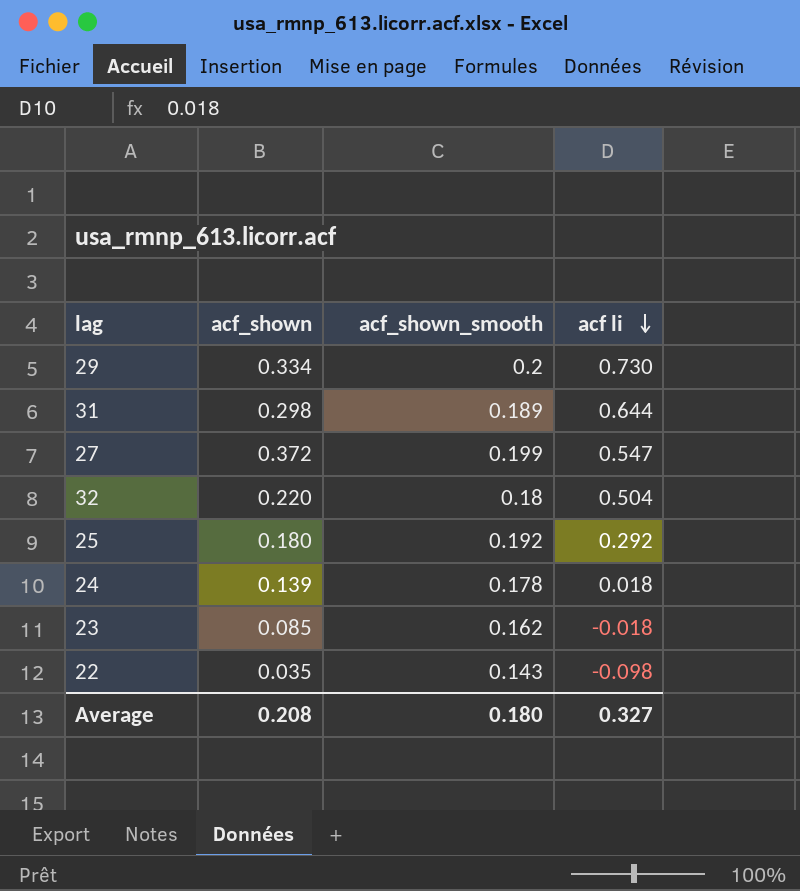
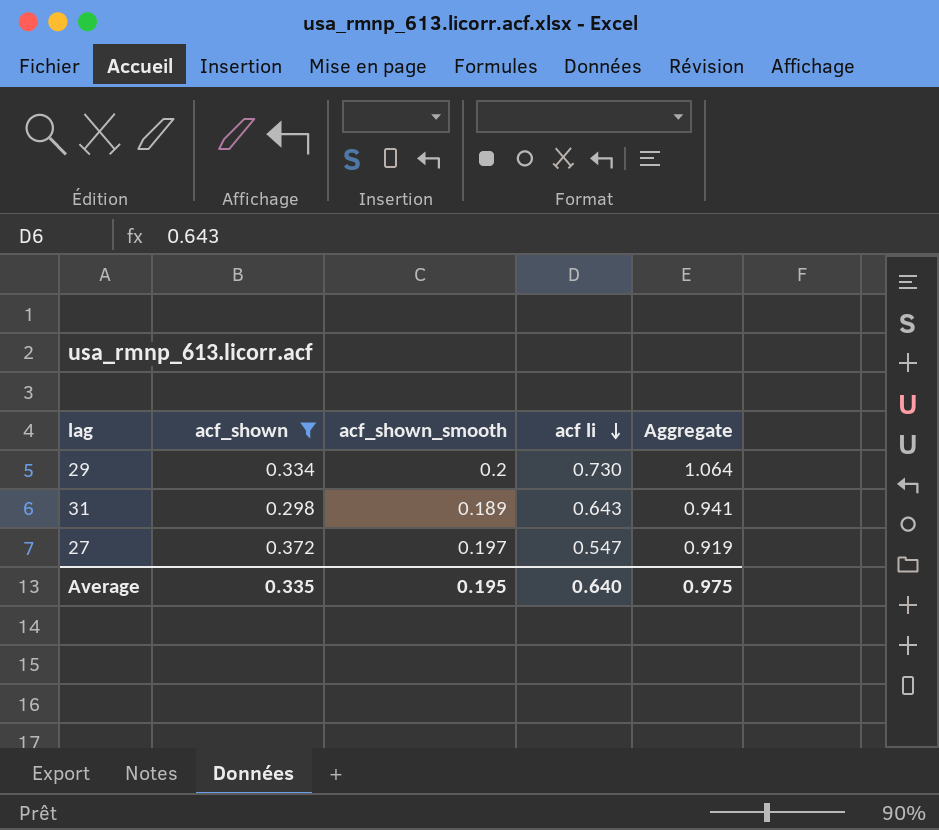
filter: none -> acf_shown >= 0.298
column Aggregate | formula: none -> [acf_shown] + [acf li]
31 | acf li: 0.644 -> 0.643
27 | acf_shown_smooth: 0.199 -> 0.197
Average | acf_shown: 0.208 -> 0.335
Average | acf_shown_smooth: 0.180 -> 0.195
Average | acf li: 0.327 -> 0.640

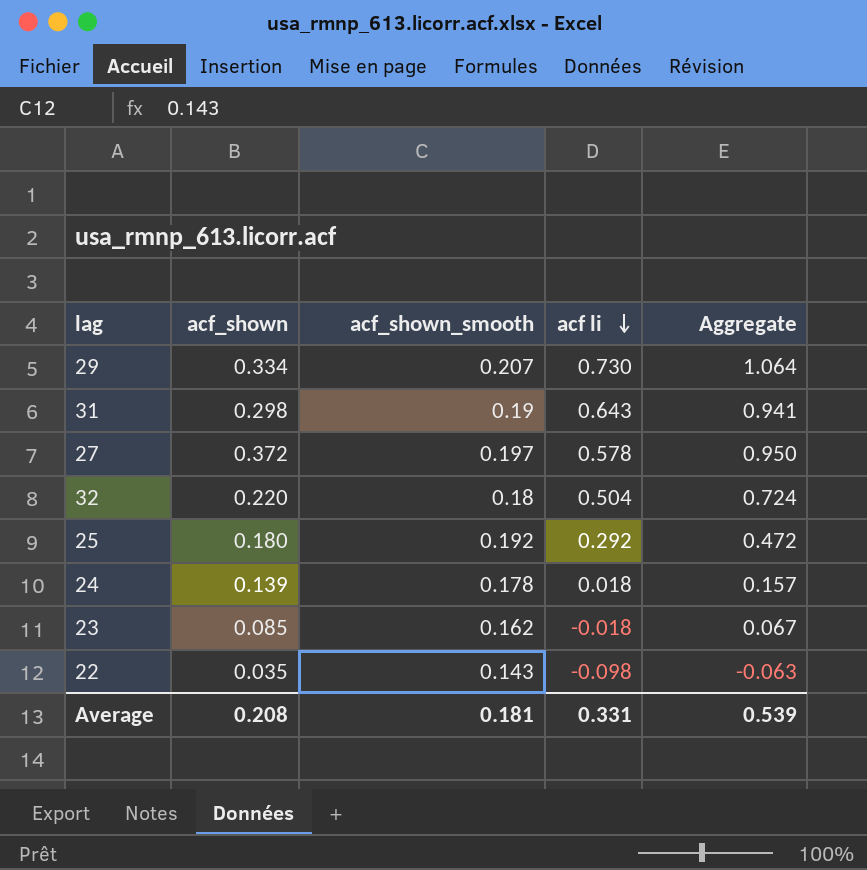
filter: acf_shown >= 0.298 -> none
29 | acf_shown_smooth: 0.2 -> 0.207
31 | acf_shown_smooth: 0.189 -> 0.19
27 | acf li: 0.547 -> 0.578
27 | Aggregate: 0.919 -> 0.950
Average | acf_shown: 0.335 -> 0.208
Average | acf_shown_smooth: 0.195 -> 0.181
Average | acf li: 0.640 -> 0.331
Average | Aggregate: 0.975 -> 0.539

